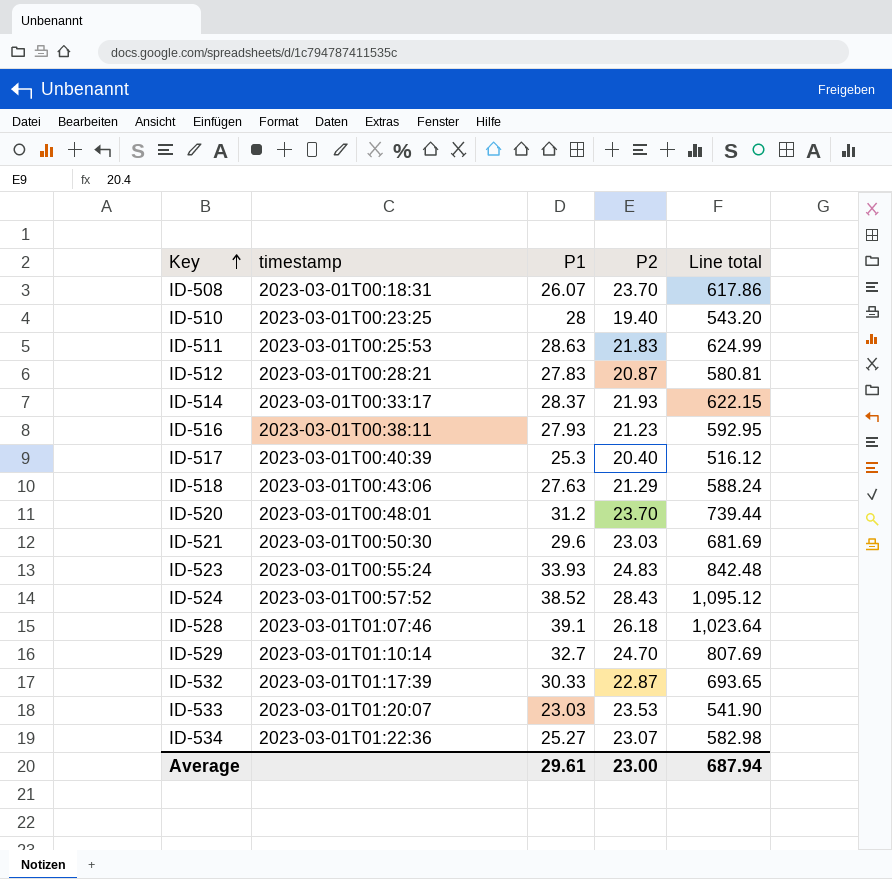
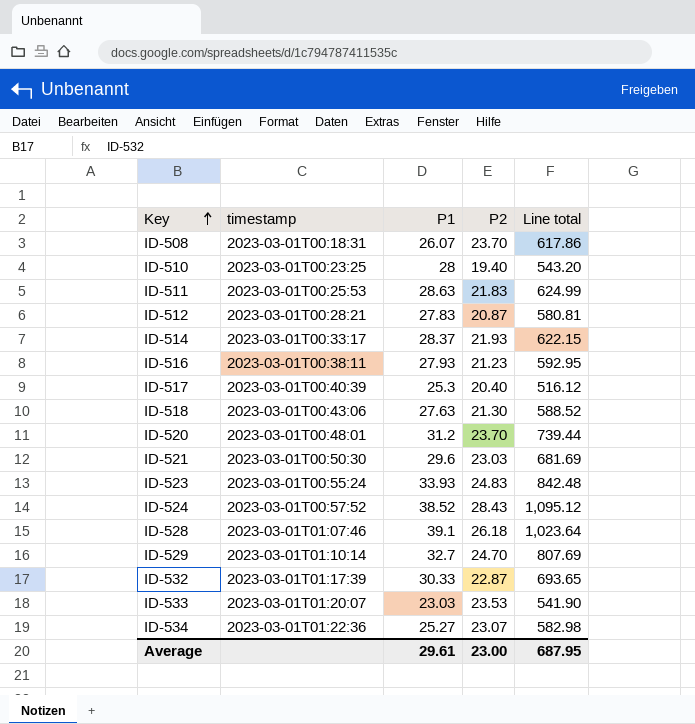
ID-518 | P2: 21.29 -> 21.30
ID-518 | Line total: 588.24 -> 588.52
Average | Line total: 687.94 -> 687.95

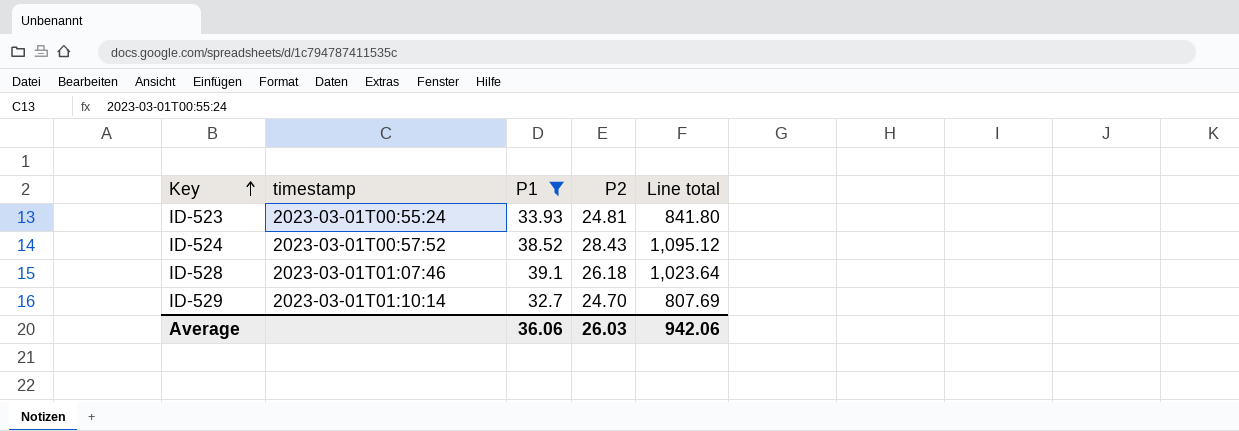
filter: none -> P1 >= 32.7
ID-523 | P2: 24.83 -> 24.81
ID-523 | Line total: 842.48 -> 841.80
Average | P1: 29.61 -> 36.06
Average | P2: 23.00 -> 26.03
Average | Line total: 687.95 -> 942.06

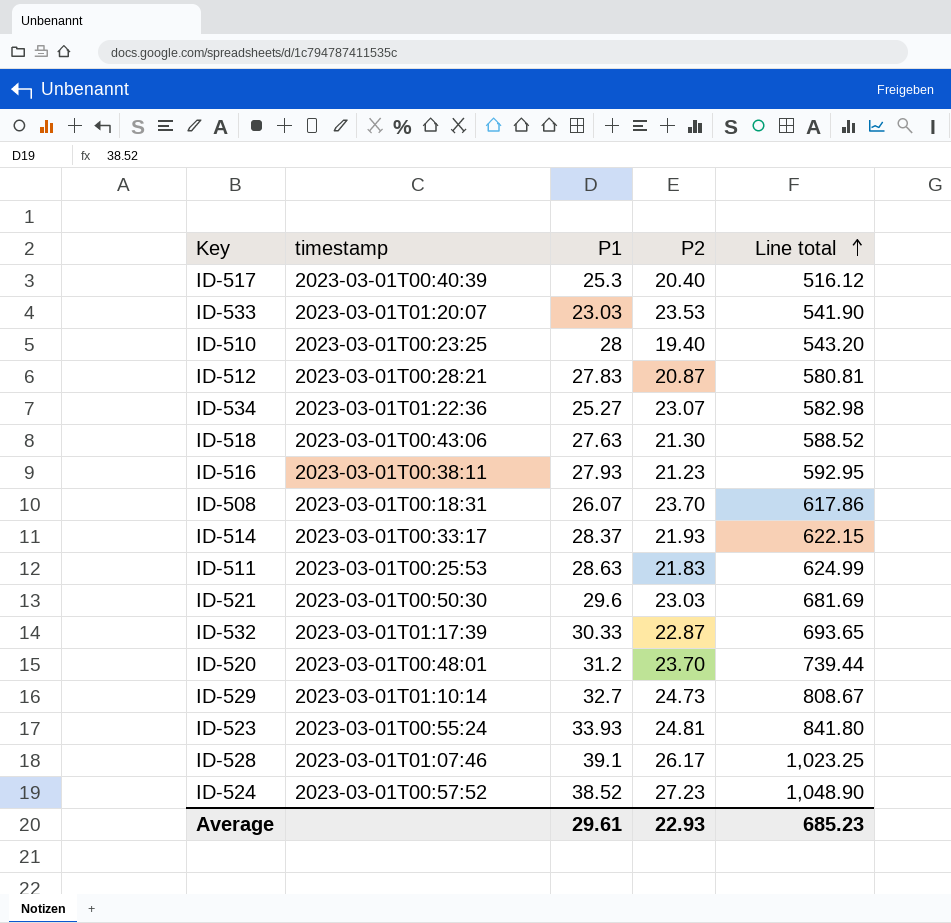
filter: P1 >= 32.7 -> none
row order: Key ascending -> Line total ascending
ID-529 | P2: 24.70 -> 24.73
ID-529 | Line total: 807.69 -> 808.67
ID-528 | P2: 26.18 -> 26.17
ID-528 | Line total: 1,023.64 -> 1,023.25
ID-524 | P2: 28.43 -> 27.23
ID-524 | Line total: 1,095.12 -> 1,048.90
Average | P1: 36.06 -> 29.61
Average | P2: 26.03 -> 22.93
Average | Line total: 942.06 -> 685.23

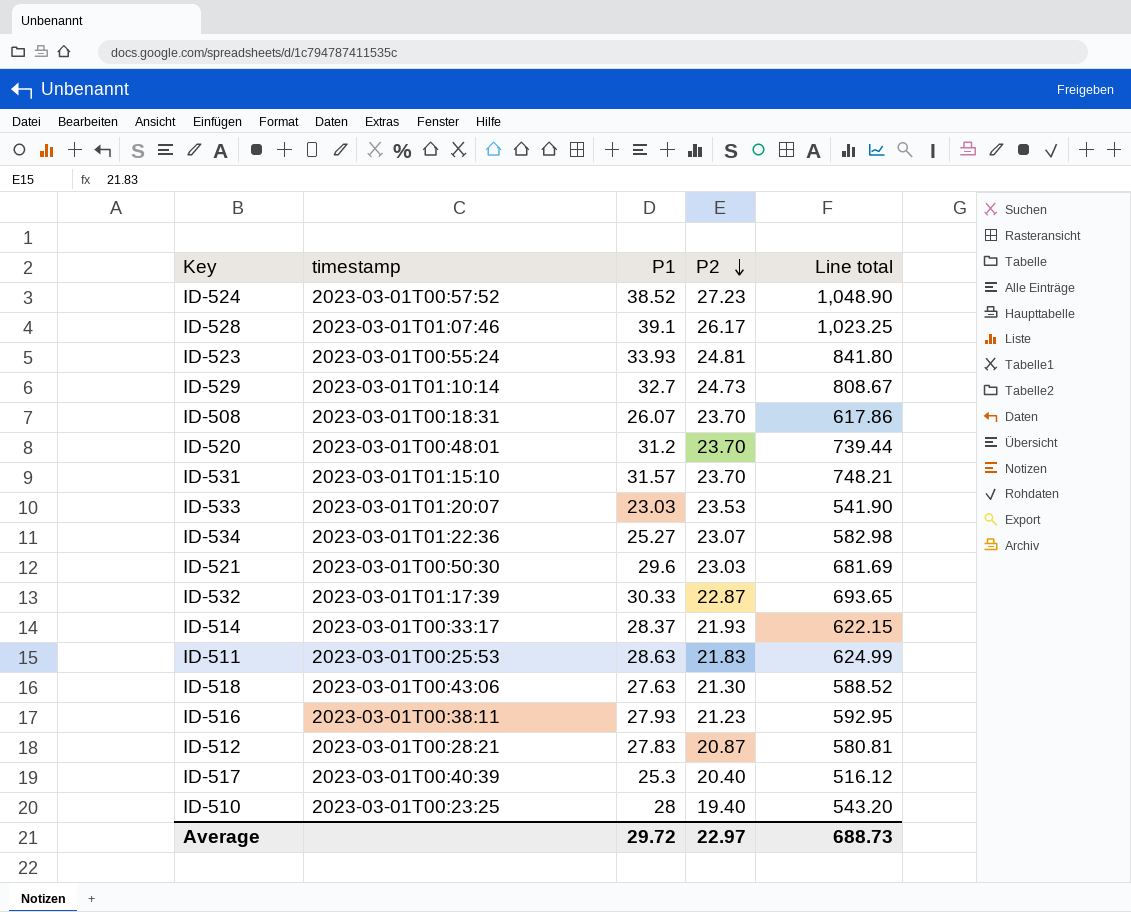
row order: Line total ascending -> P2 descending
row ID-531: none -> 2023-03-01T01:15:10 | 31.57 | 23.70 | 748.21
Average | P1: 29.61 -> 29.72
Average | P2: 22.93 -> 22.97
Average | Line total: 685.23 -> 688.73

